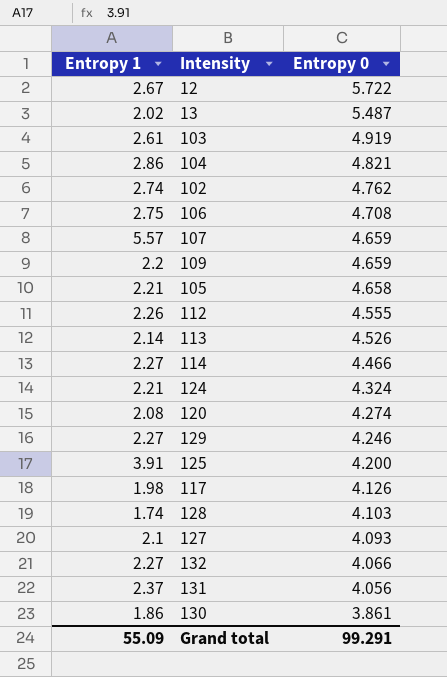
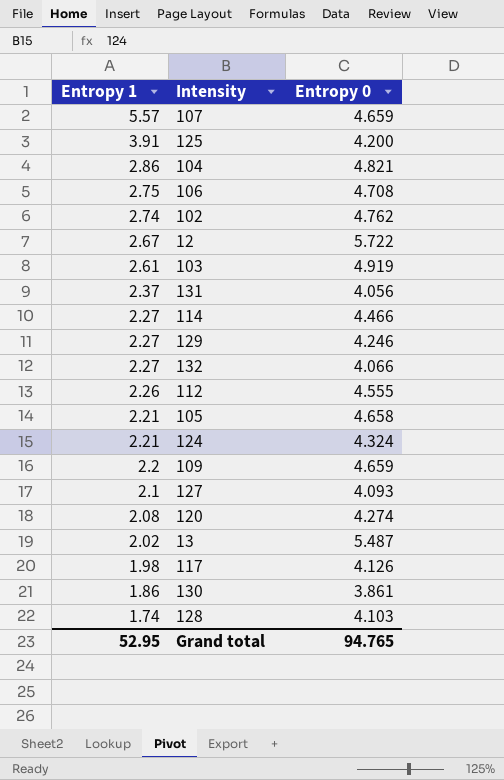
row order: Entropy 0 descending -> Entropy 1 descending
row 113: 2.14 | 4.526 -> none
Grand total | Entropy 1: 55.09 -> 52.95
Grand total | Entropy 0: 99.291 -> 94.765

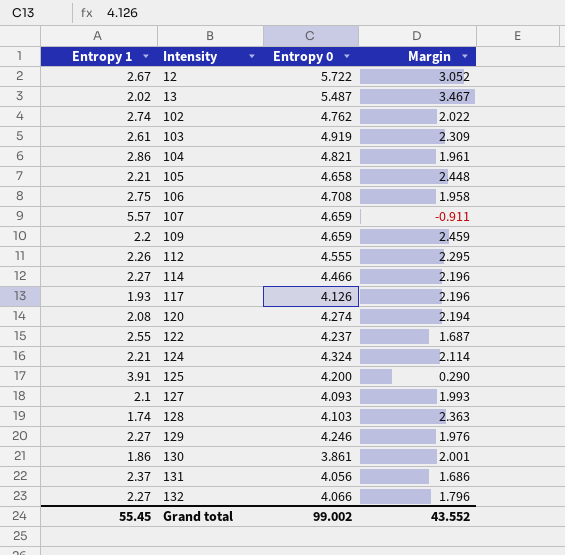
row order: Entropy 1 descending -> Intensity ascending
column Margin | formula: none -> [Entropy 0] - [Entropy 1]
117 | Entropy 1: 1.98 -> 1.93
row 122: none -> 2.55 | 4.237 | 1.687
Grand total | Entropy 1: 52.95 -> 55.45
Grand total | Entropy 0: 94.765 -> 99.002

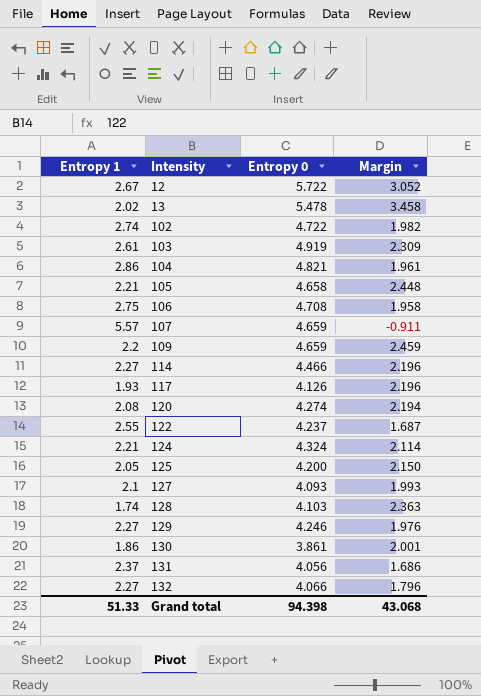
row 112: 2.26 | 4.555 | 2.295 -> none
13 | Entropy 0: 5.487 -> 5.478
13 | Margin: 3.467 -> 3.458
102 | Entropy 0: 4.762 -> 4.722
102 | Margin: 2.022 -> 1.982
125 | Entropy 1: 3.91 -> 2.05
125 | Margin: 0.290 -> 2.150
Grand total | Entropy 1: 55.45 -> 51.33
Grand total | Entropy 0: 99.002 -> 94.398
Grand total | Margin: 43.552 -> 43.068

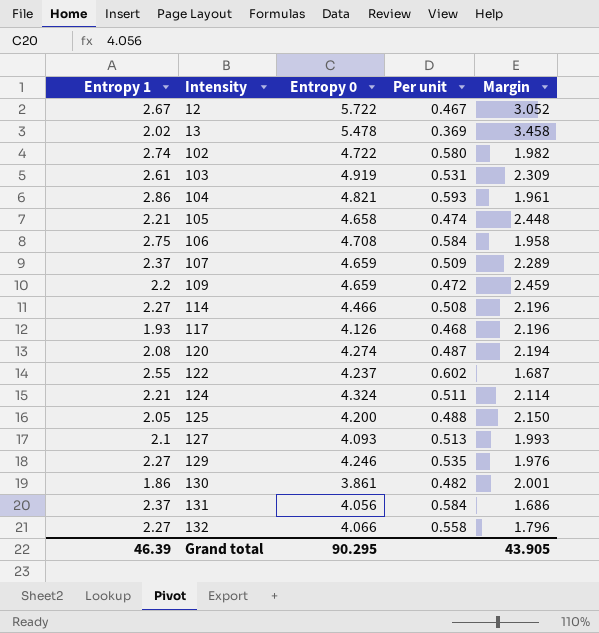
column Per unit | formula: none -> [Entropy 1] / [Entropy 0]
row 128: 1.74 | 4.103 | 2.363 -> none
107 | Entropy 1: 5.57 -> 2.37
107 | Margin: -0.911 -> 2.289
Grand total | Entropy 1: 51.33 -> 46.39
Grand total | Entropy 0: 94.398 -> 90.295
Grand total | Margin: 43.068 -> 43.905

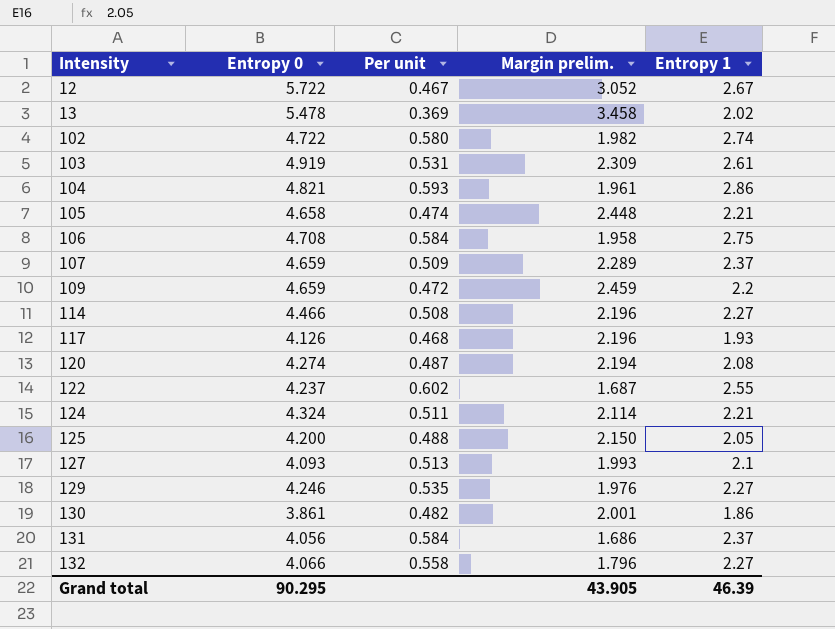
column name: Margin -> Margin prelim.
column Entropy 1 | position: 1 -> 5

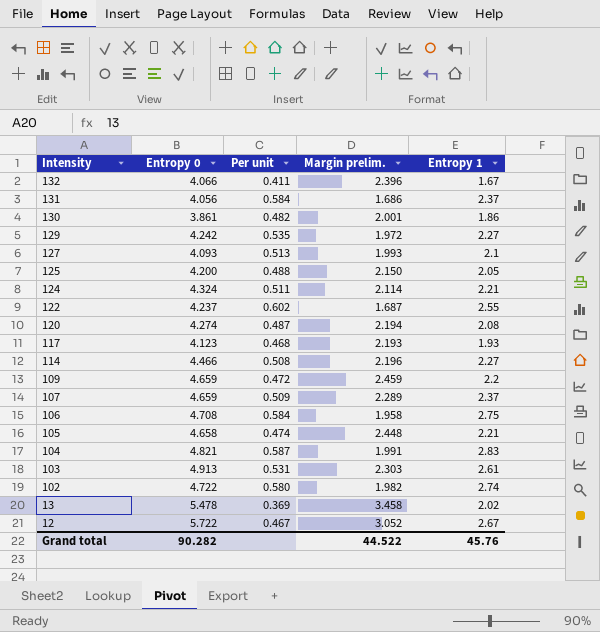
row order: Intensity ascending -> Intensity descending
132 | Per unit: 0.558 -> 0.411
132 | Margin prelim.: 1.796 -> 2.396
132 | Entropy 1: 2.27 -> 1.67
129 | Entropy 0: 4.246 -> 4.242
129 | Margin prelim.: 1.976 -> 1.972
117 | Entropy 0: 4.126 -> 4.123
117 | Margin prelim.: 2.196 -> 2.193
104 | Per unit: 0.593 -> 0.587
104 | Margin prelim.: 1.961 -> 1.991
104 | Entropy 1: 2.86 -> 2.83
103 | Entropy 0: 4.919 -> 4.913
103 | Margin prelim.: 2.309 -> 2.303
Grand total | Entropy 0: 90.295 -> 90.282
Grand total | Margin prelim.: 43.905 -> 44.522
Grand total | Entropy 1: 46.39 -> 45.76

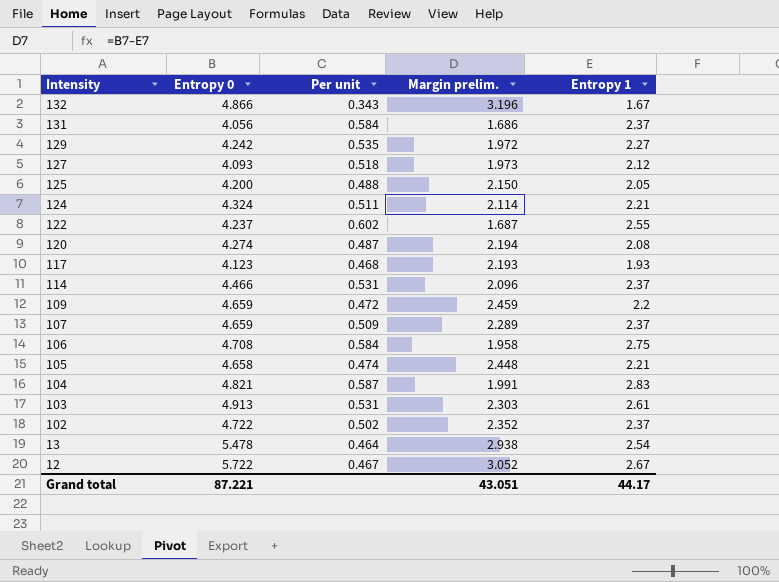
row 130: 3.861 | 0.482 | 2.001 | 1.86 -> none
132 | Entropy 0: 4.066 -> 4.866
132 | Per unit: 0.411 -> 0.343
132 | Margin prelim.: 2.396 -> 3.196
127 | Per unit: 0.513 -> 0.518
127 | Margin prelim.: 1.993 -> 1.973
127 | Entropy 1: 2.1 -> 2.12
114 | Per unit: 0.508 -> 0.531
114 | Margin prelim.: 2.196 -> 2.096
114 | Entropy 1: 2.27 -> 2.37
102 | Per unit: 0.580 -> 0.502
102 | Margin prelim.: 1.982 -> 2.352
102 | Entropy 1: 2.74 -> 2.37
13 | Per unit: 0.369 -> 0.464
13 | Margin prelim.: 3.458 -> 2.938
13 | Entropy 1: 2.02 -> 2.54
Grand total | Entropy 0: 90.282 -> 87.221
Grand total | Margin prelim.: 44.522 -> 43.051
Grand total | Entropy 1: 45.76 -> 44.17

